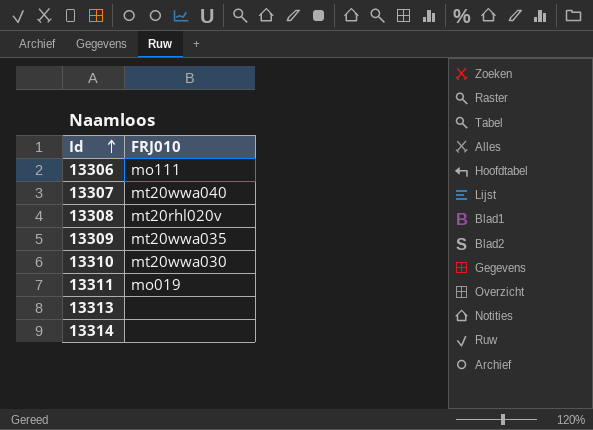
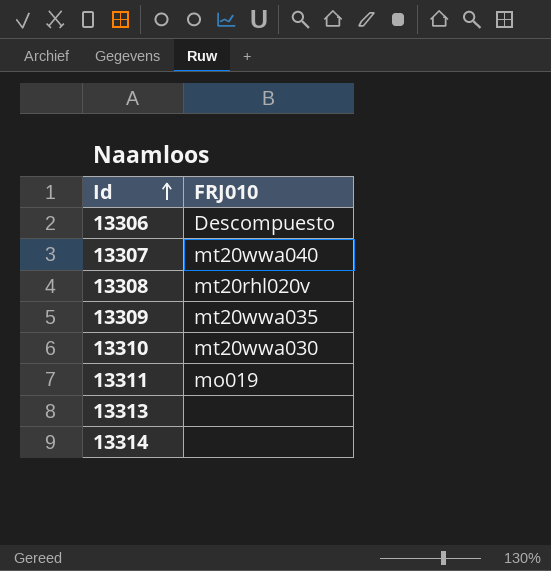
13306 | FRJ010: mo111 -> Descompuesto

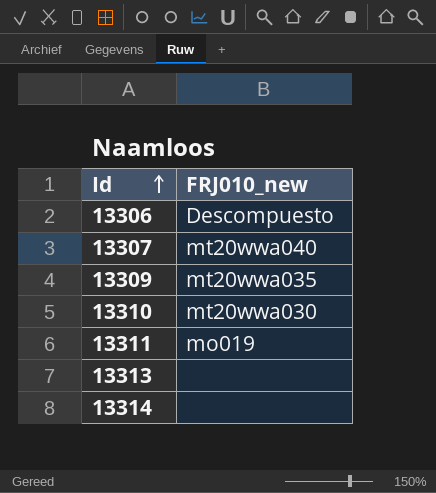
column name: FRJ010 -> FRJ010_new
row 13308: mt20rhl020v -> none

